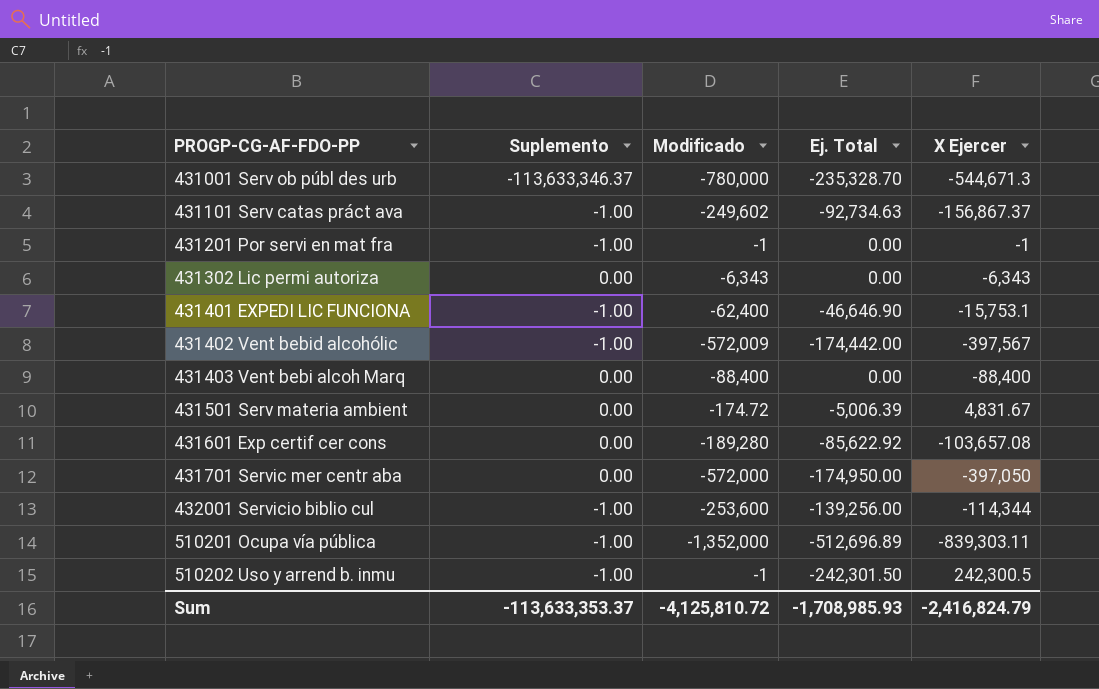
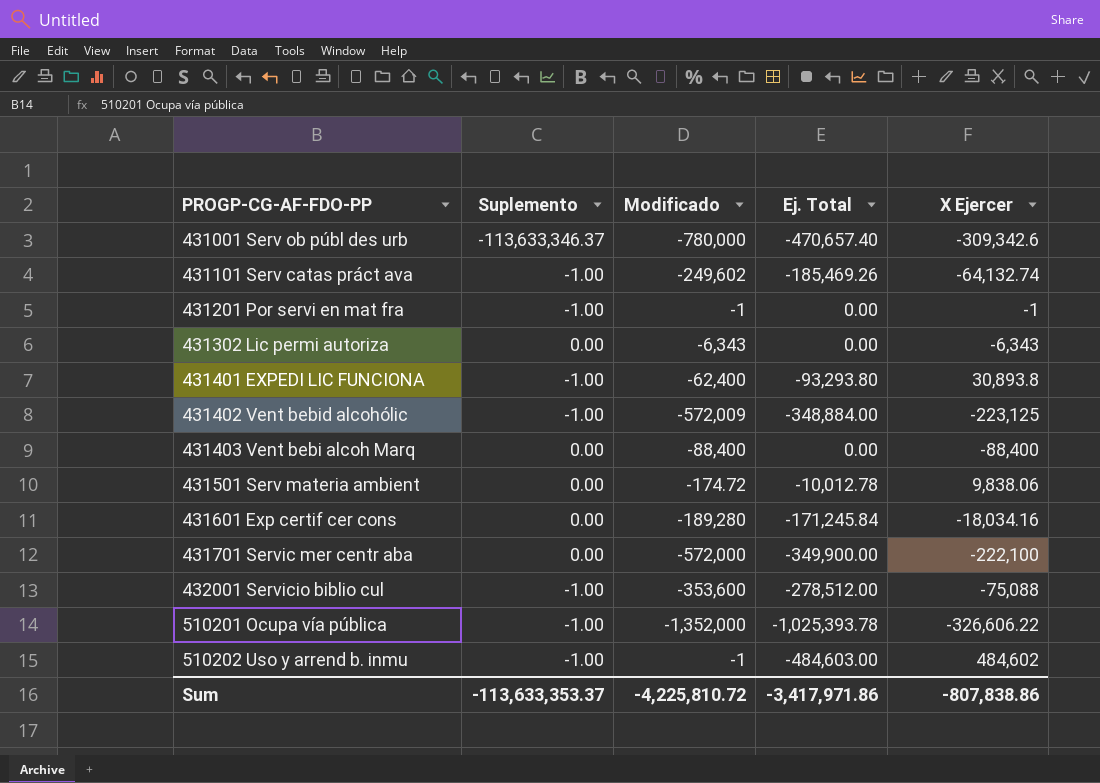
431001 Serv ob públ des urb | Ej. Total: -235,328.70 -> -470,657.40
431001 Serv ob públ des urb | X Ejercer: -544,671.3 -> -309,342.6
431101 Serv catas práct ava | Ej. Total: -92,734.63 -> -185,469.26
431101 Serv catas práct ava | X Ejercer: -156,867.37 -> -64,132.74
431401 EXPEDI LIC FUNCIONA | Ej. Total: -46,646.90 -> -93,293.80
431401 EXPEDI LIC FUNCIONA | X Ejercer: -15,753.1 -> 30,893.8
431402 Vent bebid alcohólic | Ej. Total: -174,442.00 -> -348,884.00
431402 Vent bebid alcohólic | X Ejercer: -397,567 -> -223,125
431501 Serv materia ambient | Ej. Total: -5,006.39 -> -10,012.78
431501 Serv materia ambient | X Ejercer: 4,831.67 -> 9,838.06
431601 Exp certif cer cons | Ej. Total: -85,622.92 -> -171,245.84
431601 Exp certif cer cons | X Ejercer: -103,657.08 -> -18,034.16
431701 Servic mer centr aba | Ej. Total: -174,950.00 -> -349,900.00
431701 Servic mer centr aba | X Ejercer: -397,050 -> -222,100
432001 Servicio biblio cul | Modificado: -253,600 -> -353,600
432001 Servicio biblio cul | Ej. Total: -139,256.00 -> -278,512.00
432001 Servicio biblio cul | X Ejercer: -114,344 -> -75,088
510201 Ocupa vía pública | Ej. Total: -512,696.89 -> -1,025,393.78
510201 Ocupa vía pública | X Ejercer: -839,303.11 -> -326,606.22
510202 Uso y arrend b. inmu | Ej. Total: -242,301.50 -> -484,603.00
510202 Uso y arrend b. inmu | X Ejercer: 242,300.5 -> 484,602
Sum | Modificado: -4,125,810.72 -> -4,225,810.72
Sum | Ej. Total: -1,708,985.93 -> -3,417,971.86
Sum | X Ejercer: -2,416,824.79 -> -807,838.86

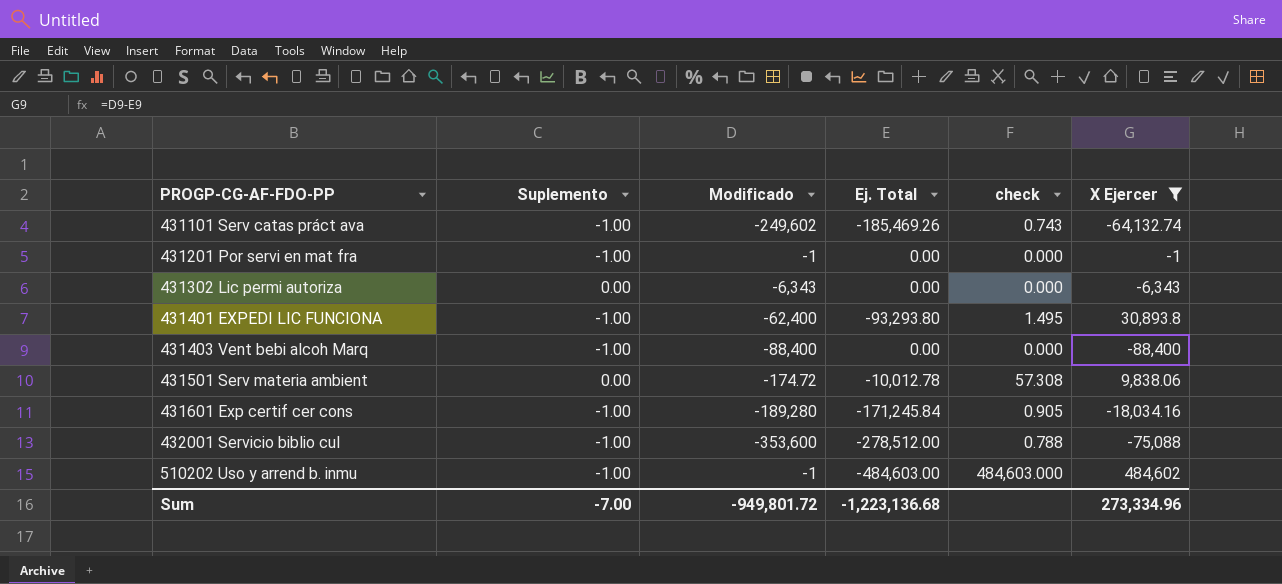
filter: none -> X Ejercer >= -88,400
column check | formula: none -> [Ej. Total] / [Modificado]
431403 Vent bebi alcoh Marq | Suplemento: 0.00 -> -1.00
431601 Exp certif cer cons | Suplemento: 0.00 -> -1.00
Sum | Suplemento: -113,633,353.37 -> -7.00
Sum | Modificado: -4,225,810.72 -> -949,801.72
Sum | Ej. Total: -3,417,971.86 -> -1,223,136.68
Sum | X Ejercer: -807,838.86 -> 273,334.96

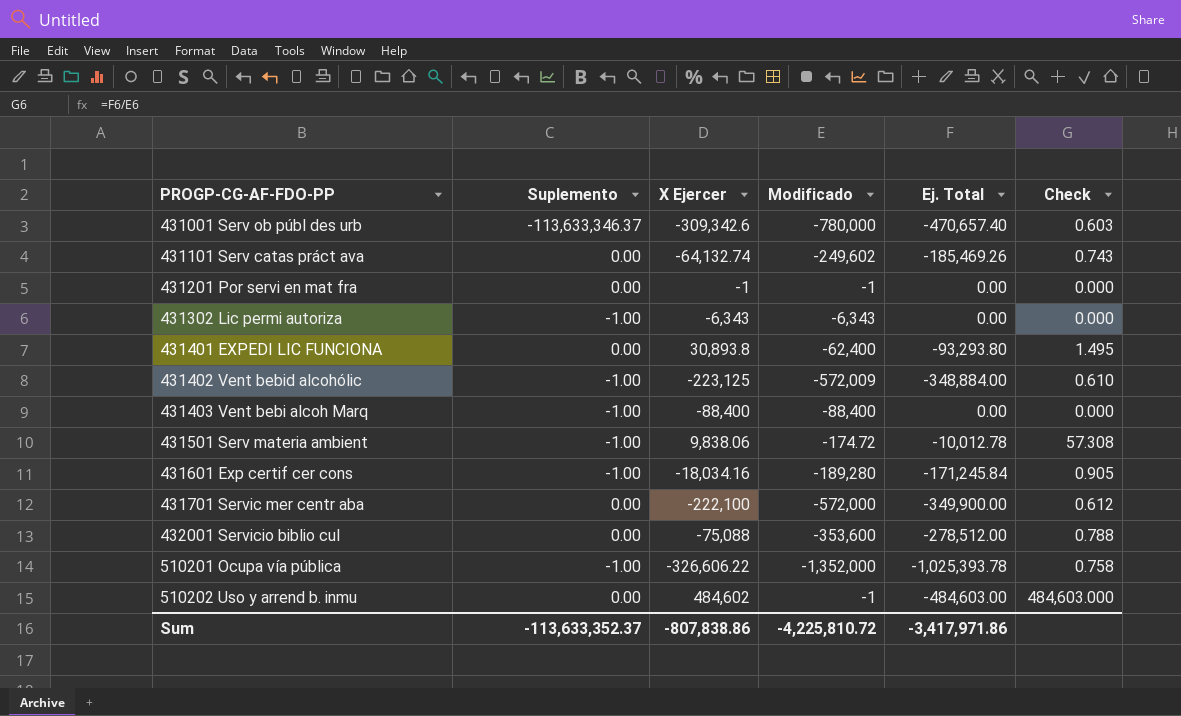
filter: X Ejercer >= -88,400 -> none
column X Ejercer | position: 6 -> 3
column name: check -> Check
431101 Serv catas práct ava | Suplemento: -1.00 -> 0.00
431201 Por servi en mat fra | Suplemento: -1.00 -> 0.00
431302 Lic permi autoriza | Suplemento: 0.00 -> -1.00
431401 EXPEDI LIC FUNCIONA | Suplemento: -1.00 -> 0.00
431501 Serv materia ambient | Suplemento: 0.00 -> -1.00
432001 Servicio biblio cul | Suplemento: -1.00 -> 0.00
510202 Uso y arrend b. inmu | Suplemento: -1.00 -> 0.00
Sum | Suplemento: -7.00 -> -113,633,352.37
Sum | X Ejercer: 273,334.96 -> -807,838.86
Sum | Modificado: -949,801.72 -> -4,225,810.72
Sum | Ej. Total: -1,223,136.68 -> -3,417,971.86

